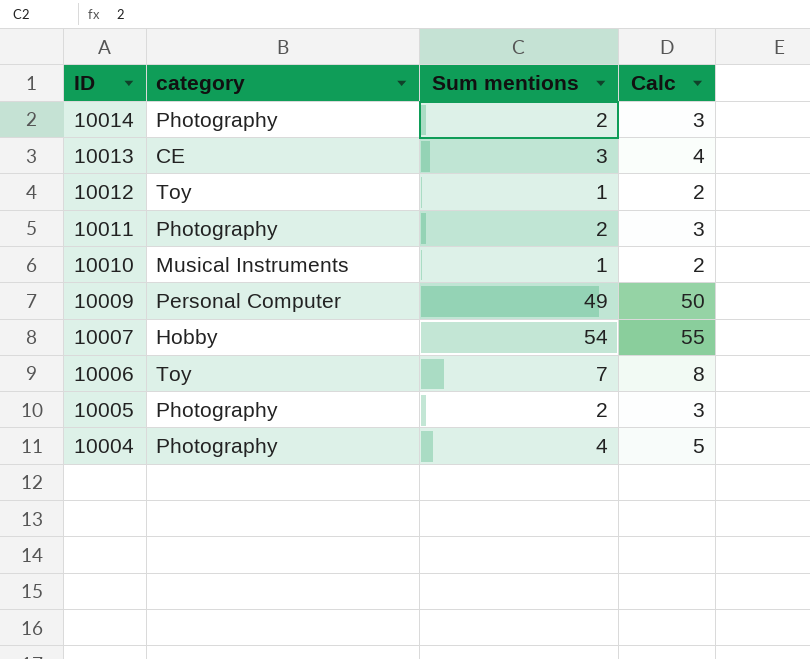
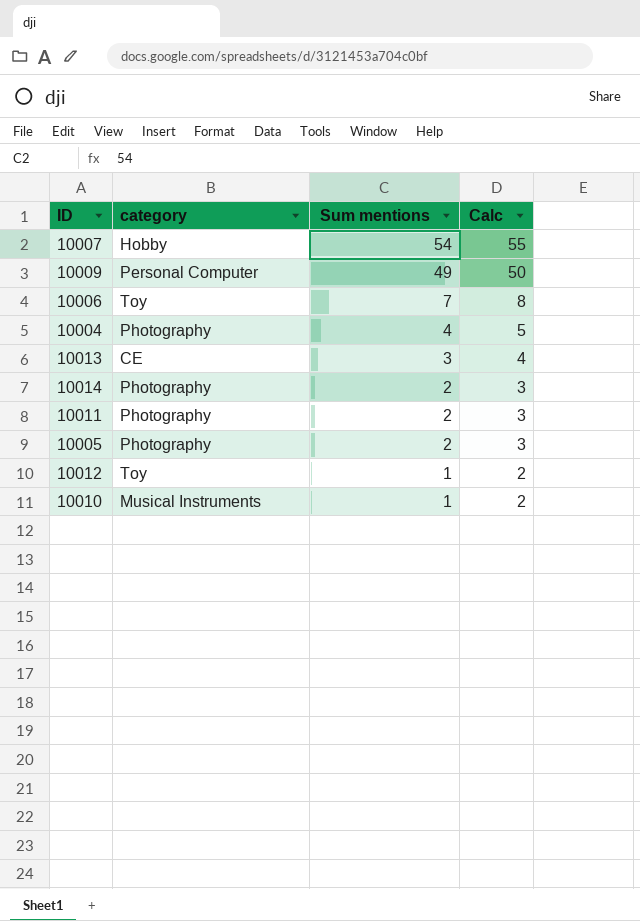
row order: ID descending -> Sum mentions descending

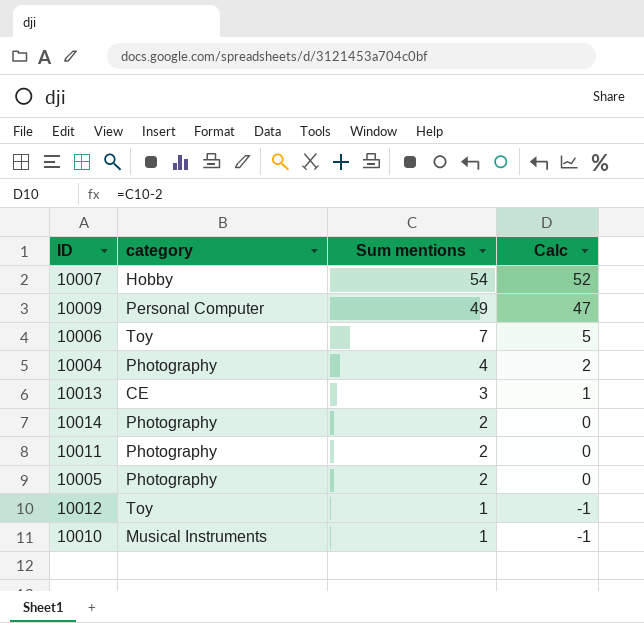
column Calc | formula: [Sum mentions] + 1 -> [Sum mentions] - 2

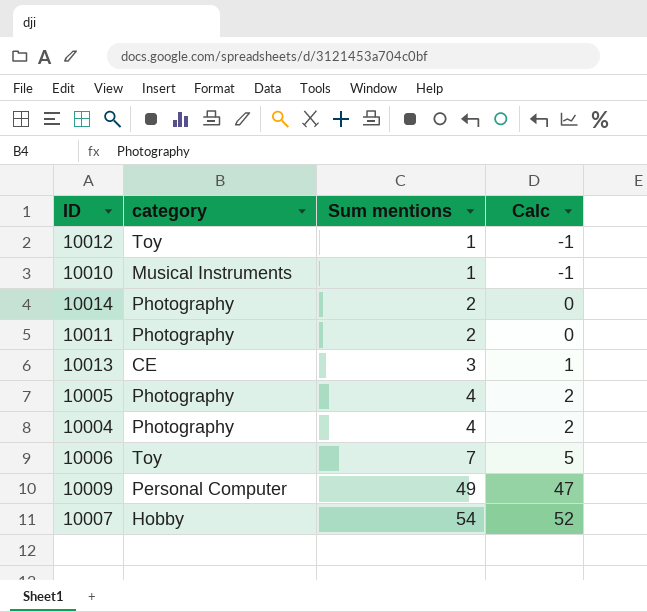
row order: Sum mentions descending -> Sum mentions ascending
10005 | Sum mentions: 2 -> 4
10005 | Calc: 0 -> 2

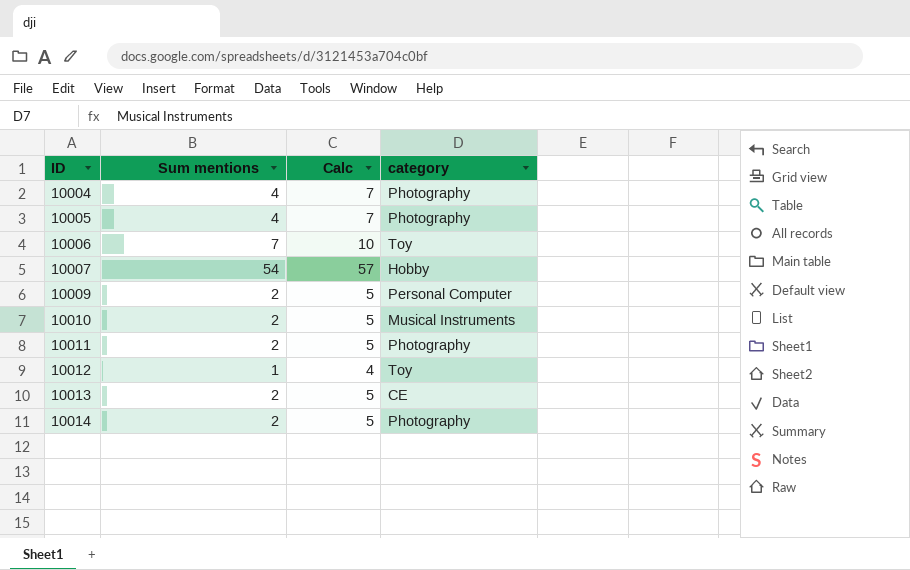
row order: Sum mentions ascending -> ID ascending
column Calc | formula: [Sum mentions] - 2 -> [Sum mentions] + 3
column category | position: 2 -> 4
10009 | Sum mentions: 49 -> 2
10010 | Sum mentions: 1 -> 2
10013 | Sum mentions: 3 -> 2

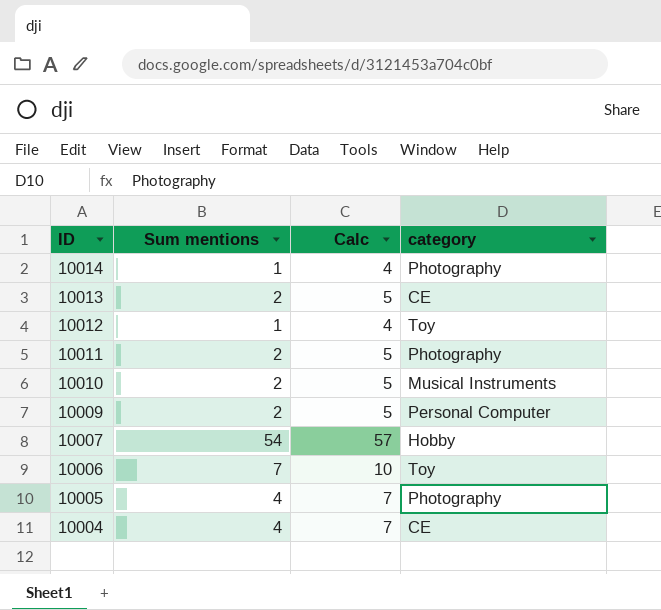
row order: ID ascending -> ID descending
10014 | Sum mentions: 2 -> 1
10014 | Calc: 5 -> 4
10004 | category: Photography -> CE

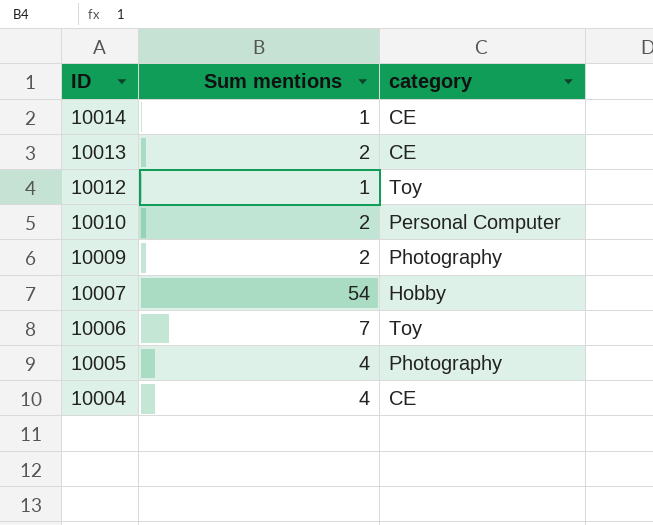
column Calc | formula: [Sum mentions] + 3 -> none
row 10011: 2 | 5 | Photography -> none
10014 | category: Photography -> CE
10010 | category: Musical Instruments -> Personal Computer
10009 | category: Personal Computer -> Photography

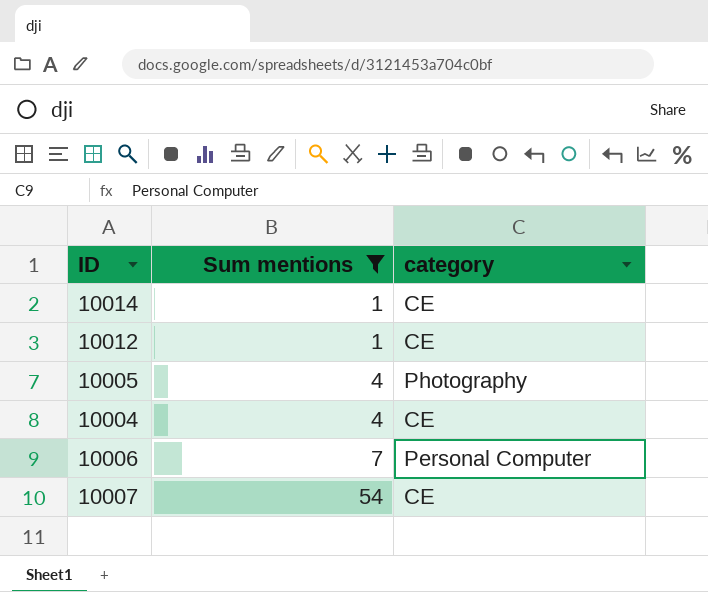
filter: none -> Sum mentions != 2
row order: ID descending -> Sum mentions ascending
10012 | category: Toy -> CE
10006 | category: Toy -> Personal Computer
10007 | category: Hobby -> CE

